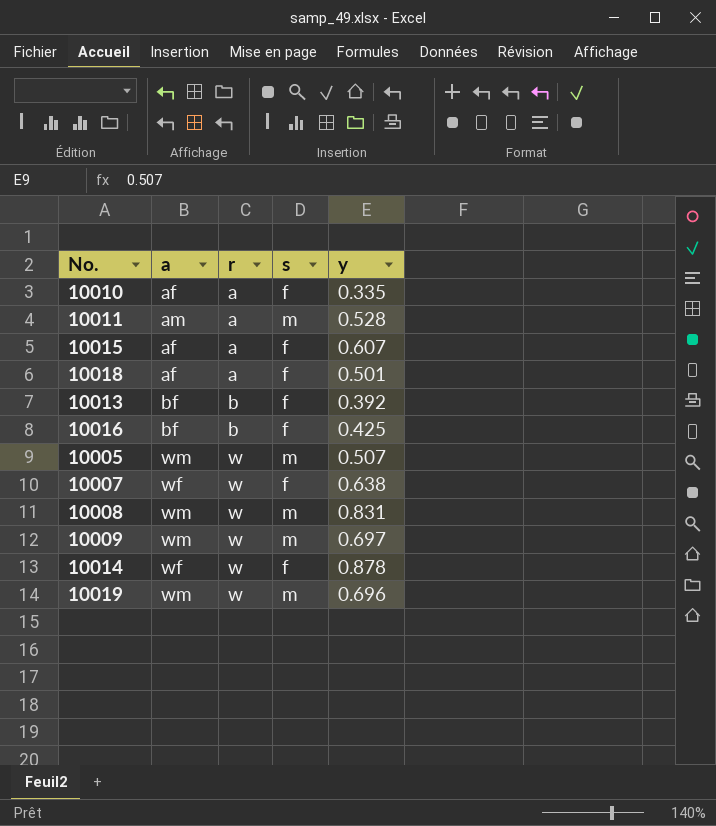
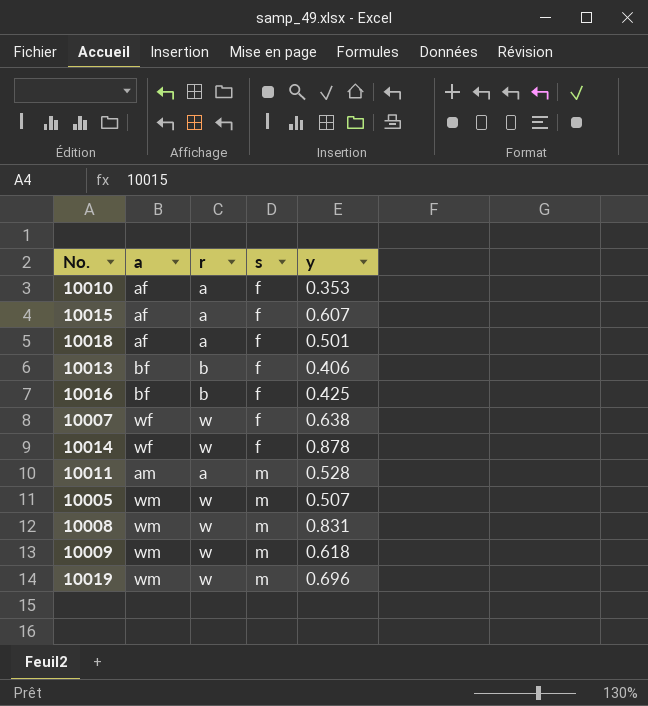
row order: r ascending -> s ascending
10010 | y: 0.335 -> 0.353
10013 | y: 0.392 -> 0.406
10009 | y: 0.697 -> 0.618

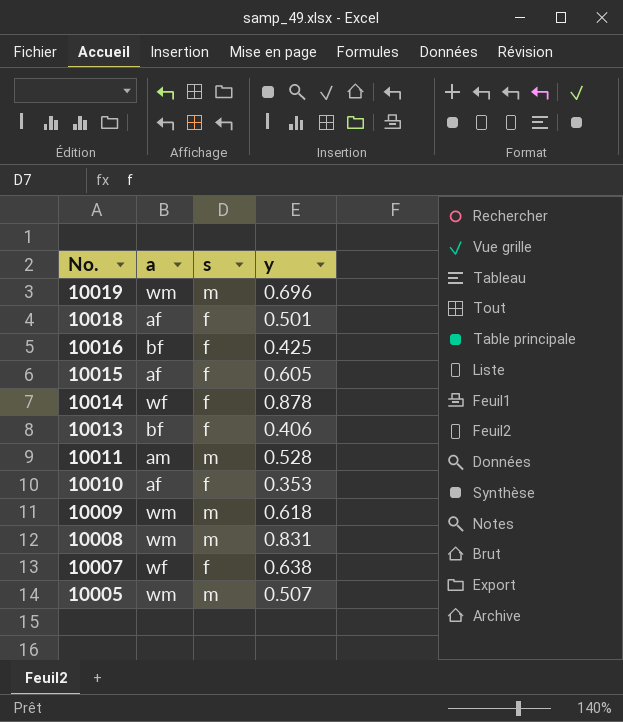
row order: s ascending -> No. descending
column r | position: 3 -> none
10015 | y: 0.607 -> 0.605

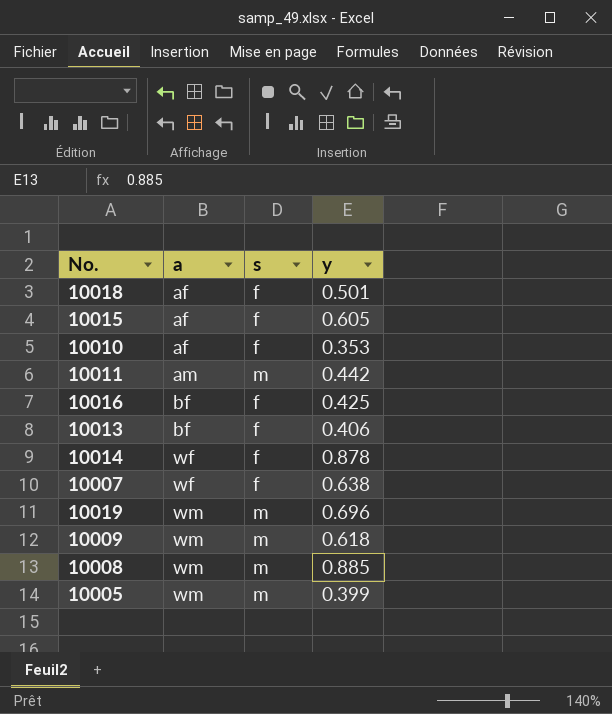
row order: No. descending -> a ascending
10011 | y: 0.528 -> 0.442
10008 | y: 0.831 -> 0.885
10005 | y: 0.507 -> 0.399

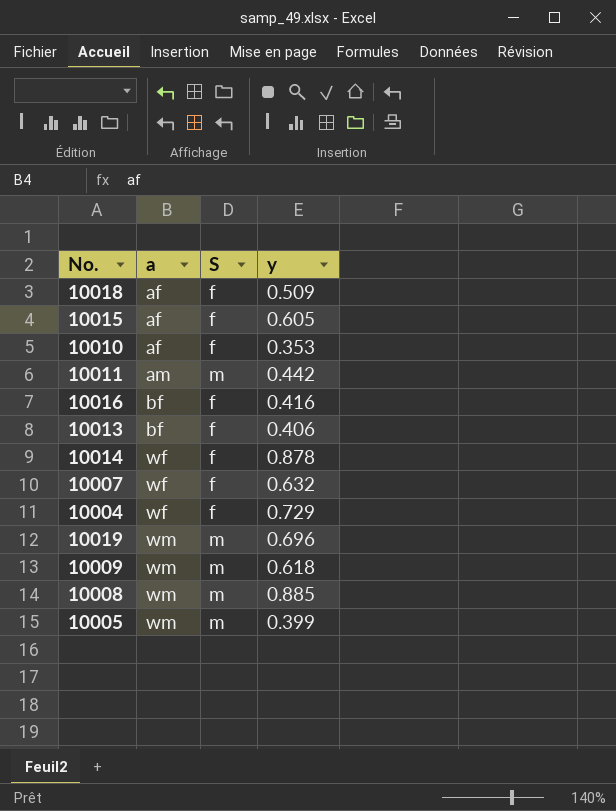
column name: s -> S
10018 | y: 0.501 -> 0.509
10016 | y: 0.425 -> 0.416
10007 | y: 0.638 -> 0.632
row 10004: none -> wf | f | 0.729

